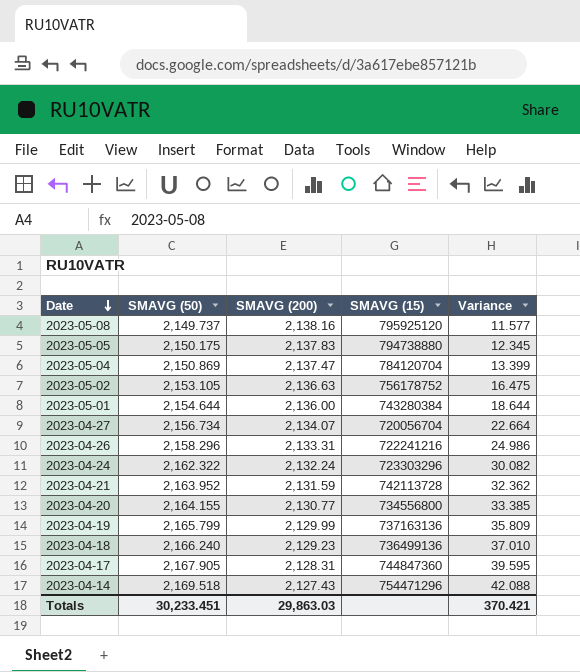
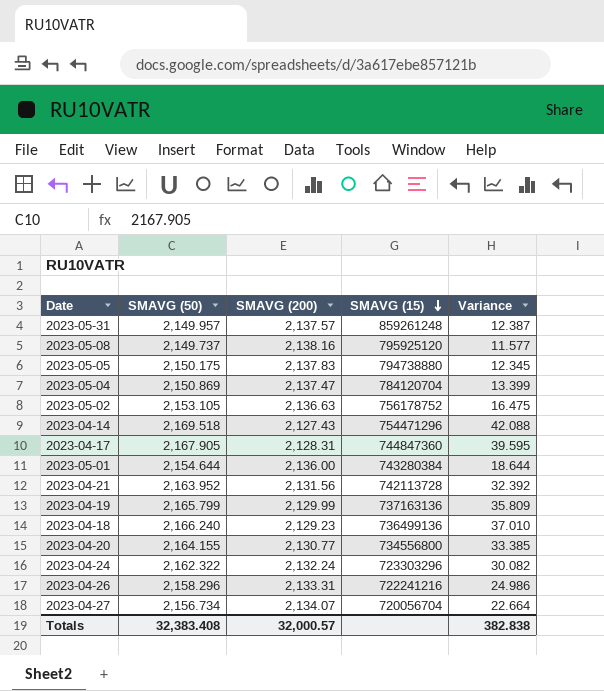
row order: Date descending -> SMAVG (15) descending
row 2023-05-31: none -> 2,149.957 | 2,137.57 | 859261248 | 12.387
2023-04-21 | SMAVG (200): 2,131.59 -> 2,131.56
2023-04-21 | Variance: 32.362 -> 32.392
Totals | SMAVG (50): 30,233.451 -> 32,383.408
Totals | SMAVG (200): 29,863.03 -> 32,000.57
Totals | Variance: 370.421 -> 382.838

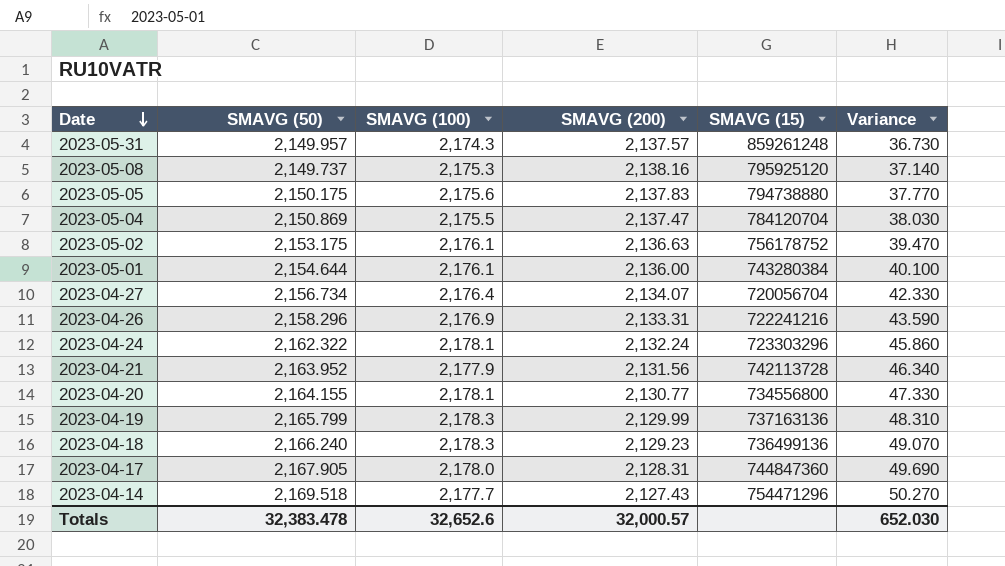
row order: SMAVG (15) descending -> Date descending
column SMAVG (100) | position: none -> 3
column Variance | formula: [SMAVG (50)] - [SMAVG (200)] -> [SMAVG (100)] - [SMAVG (200)]
2023-05-02 | SMAVG (50): 2,153.105 -> 2,153.175
Totals | SMAVG (50): 32,383.408 -> 32,383.478
Totals | Variance: 382.838 -> 652.030

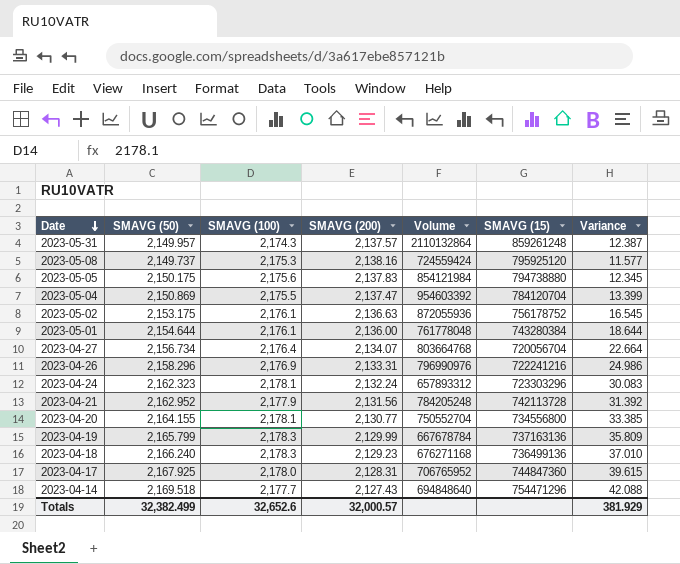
column Volume | position: none -> 5
column Variance | formula: [SMAVG (100)] - [SMAVG (200)] -> [SMAVG (50)] - [SMAVG (200)]
2023-04-24 | SMAVG (50): 2,162.322 -> 2,162.323
2023-04-21 | SMAVG (50): 2,163.952 -> 2,162.952
2023-04-17 | SMAVG (50): 2,167.905 -> 2,167.925
Totals | SMAVG (50): 32,383.478 -> 32,382.499
Totals | Variance: 652.030 -> 381.929

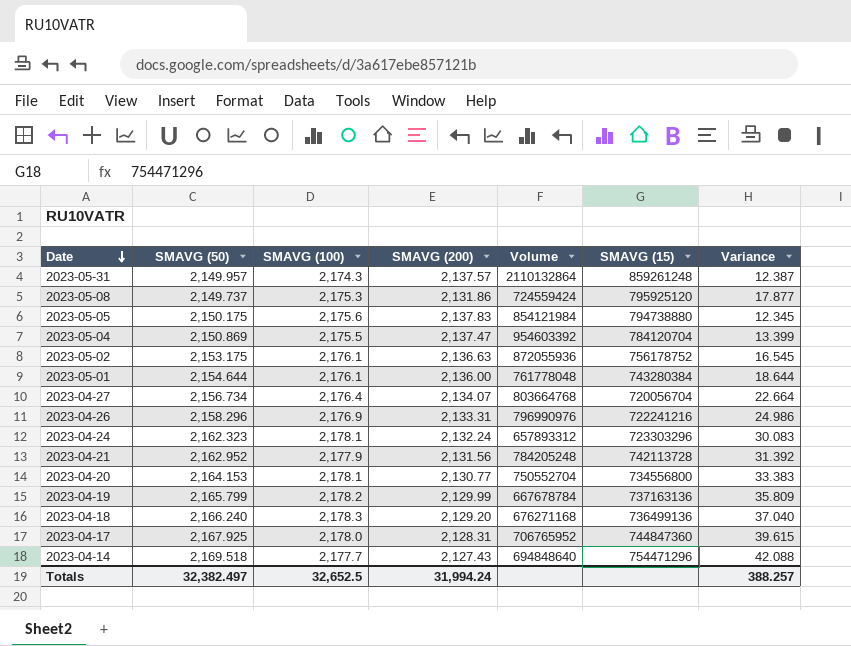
2023-05-08 | SMAVG (200): 2,138.16 -> 2,131.86
2023-05-08 | Variance: 11.577 -> 17.877
2023-04-20 | SMAVG (50): 2,164.155 -> 2,164.153
2023-04-20 | Variance: 33.385 -> 33.383
2023-04-19 | SMAVG (100): 2,178.3 -> 2,178.2
2023-04-18 | SMAVG (200): 2,129.23 -> 2,129.20
2023-04-18 | Variance: 37.010 -> 37.040
Totals | SMAVG (50): 32,382.499 -> 32,382.497
Totals | SMAVG (100): 32,652.6 -> 32,652.5
Totals | SMAVG (200): 32,000.57 -> 31,994.24
Totals | Variance: 381.929 -> 388.257

